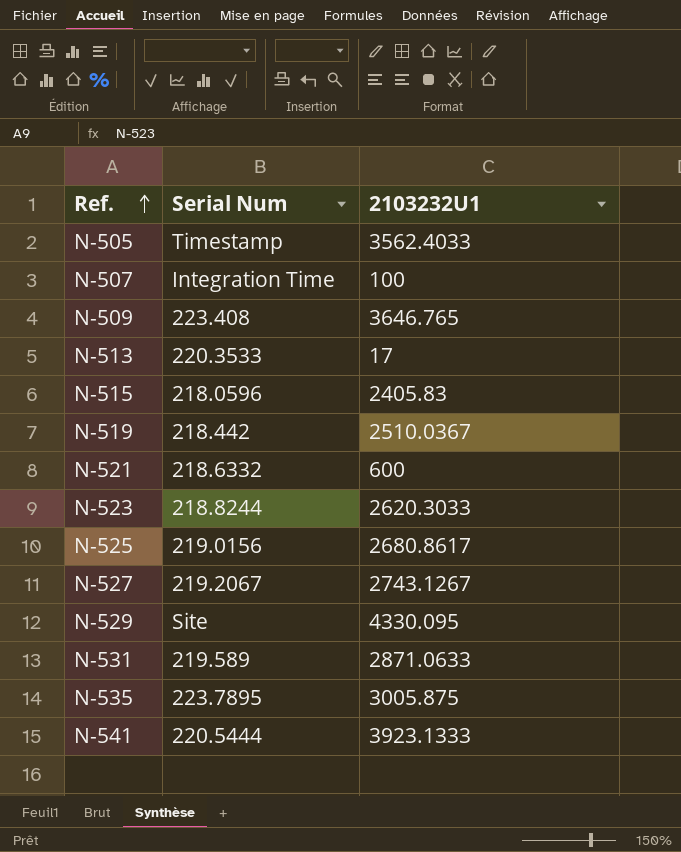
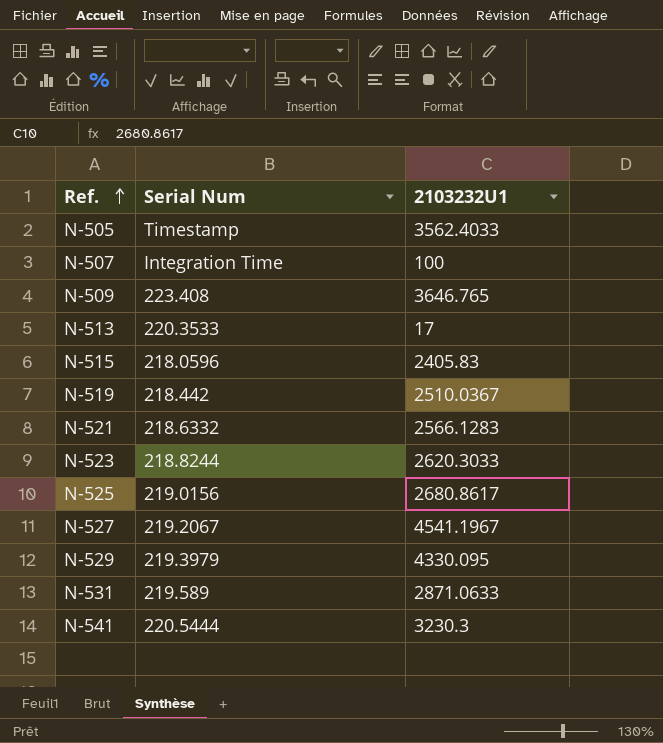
row N-535: 223.7895 | 3005.875 -> none
N-521 | 2103232U1: 600 -> 2566.1283
N-527 | 2103232U1: 2743.1267 -> 4541.1967
N-529 | Serial Num: Site -> 219.3979
N-541 | 2103232U1: 3923.1333 -> 3230.3

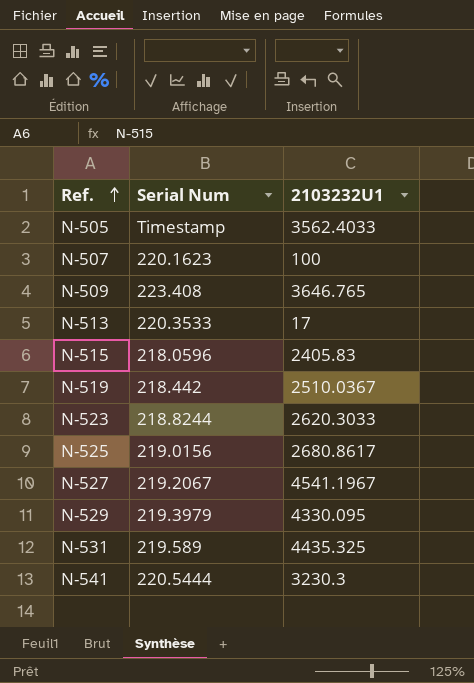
row N-521: 218.6332 | 2566.1283 -> none
N-507 | Serial Num: Integration Time -> 220.1623
N-531 | 2103232U1: 2871.0633 -> 4435.325

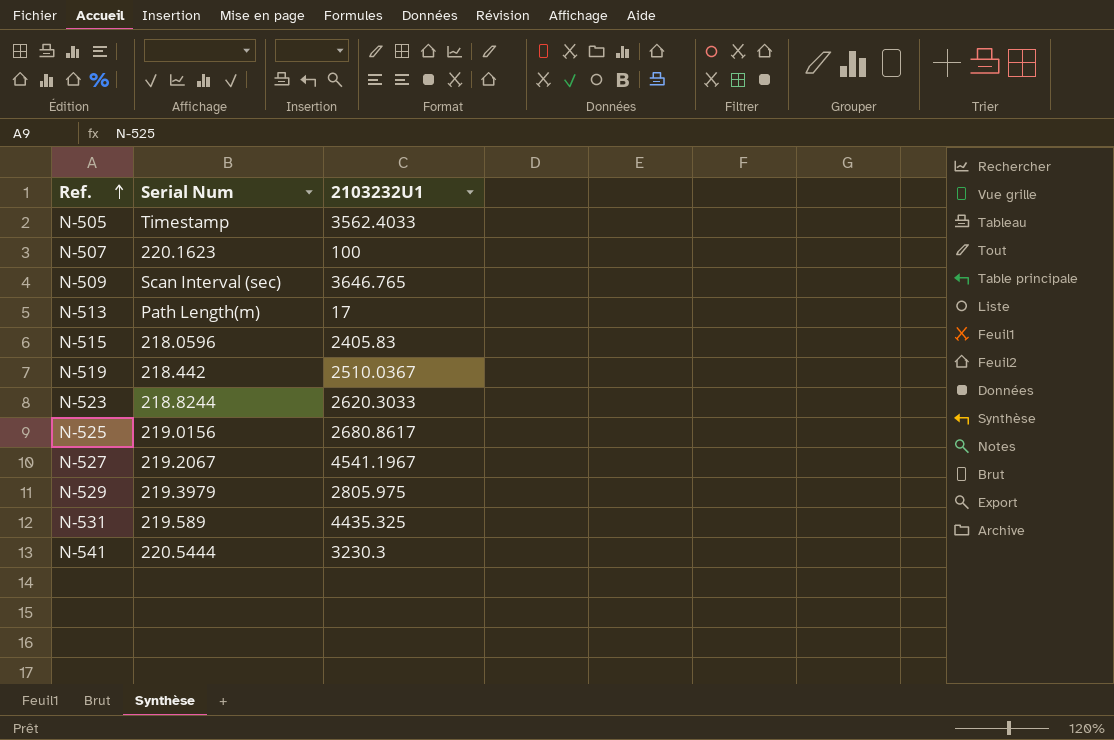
N-509 | Serial Num: 223.408 -> Scan Interval (sec)
N-513 | Serial Num: 220.3533 -> Path Length(m)
N-529 | 2103232U1: 4330.095 -> 2805.975

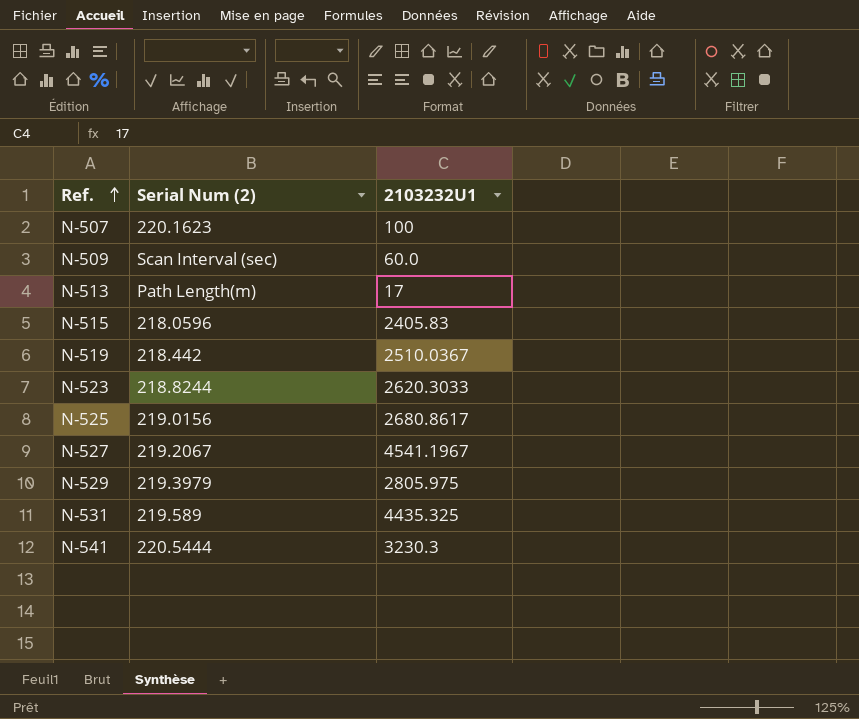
column name: Serial Num -> Serial Num (2)
row N-505: Timestamp | 3562.4033 -> none
N-509 | 2103232U1: 3646.765 -> 60.0

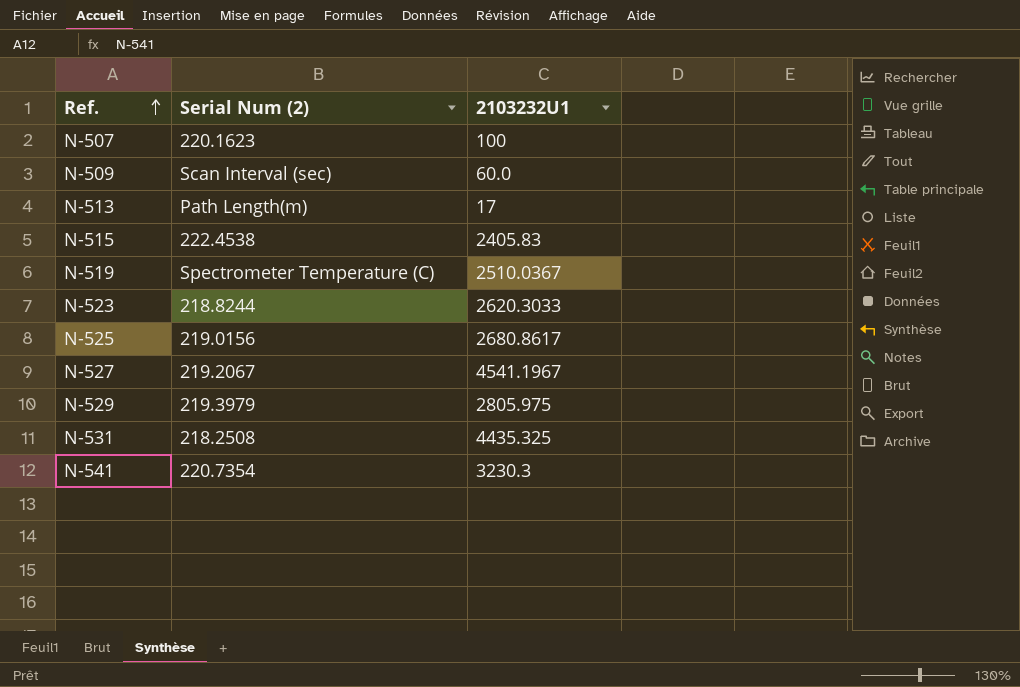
N-515 | Serial Num (2): 218.0596 -> 222.4538
N-519 | Serial Num (2): 218.442 -> Spectrometer Temperature (C)
N-531 | Serial Num (2): 219.589 -> 218.2508
N-541 | Serial Num (2): 220.5444 -> 220.7354

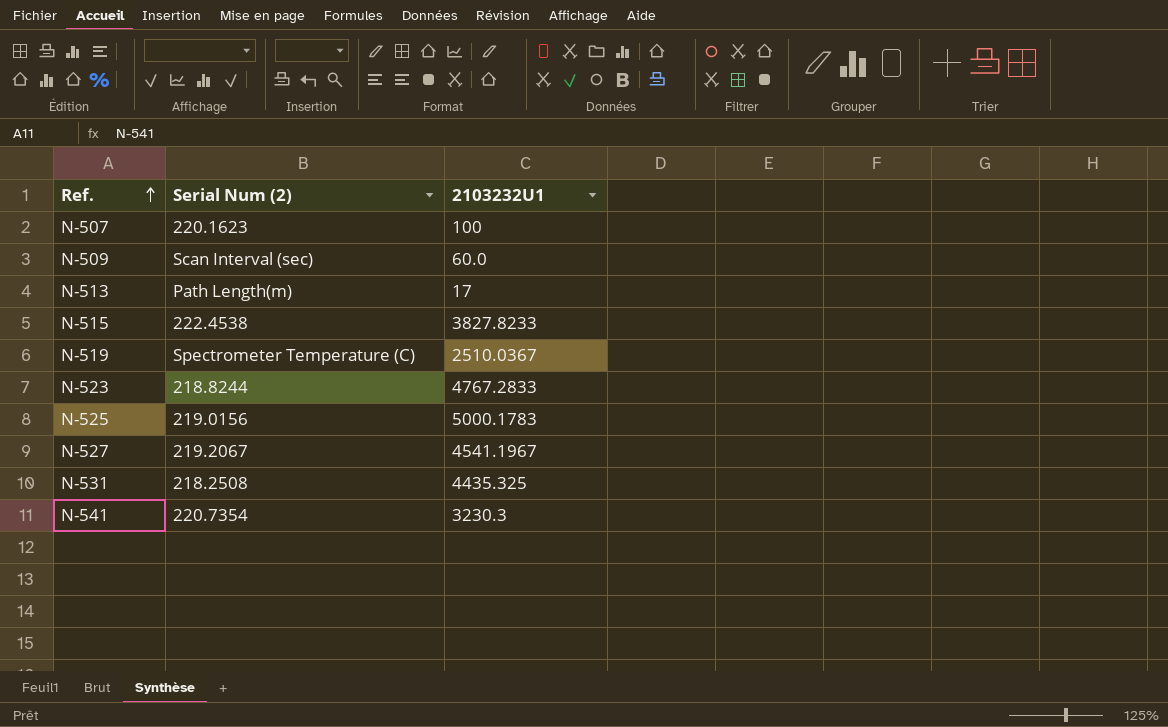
row N-529: 219.3979 | 2805.975 -> none
N-515 | 2103232U1: 2405.83 -> 3827.8233
N-523 | 2103232U1: 2620.3033 -> 4767.2833
N-525 | 2103232U1: 2680.8617 -> 5000.1783

